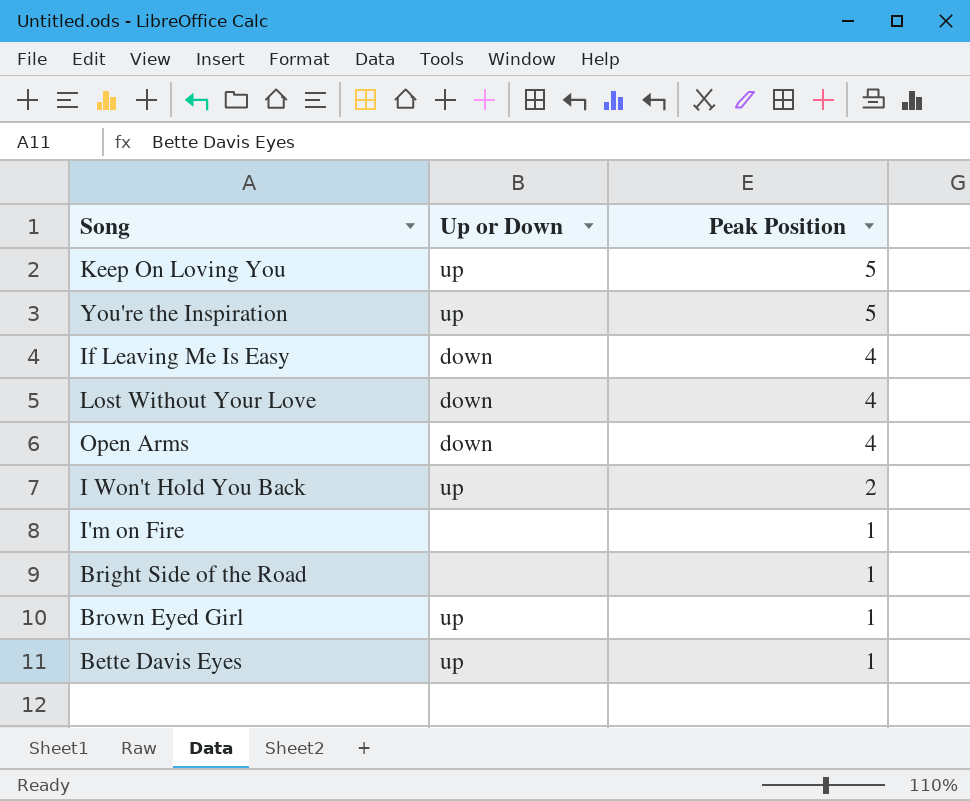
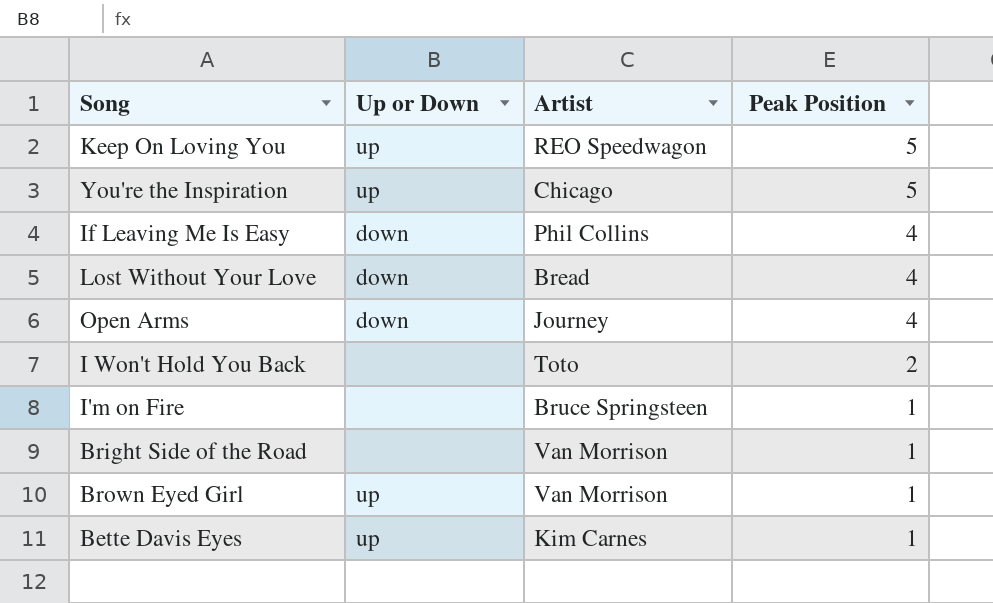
column Artist | position: none -> 3
I Won't Hold You Back | Up or Down: up -> none

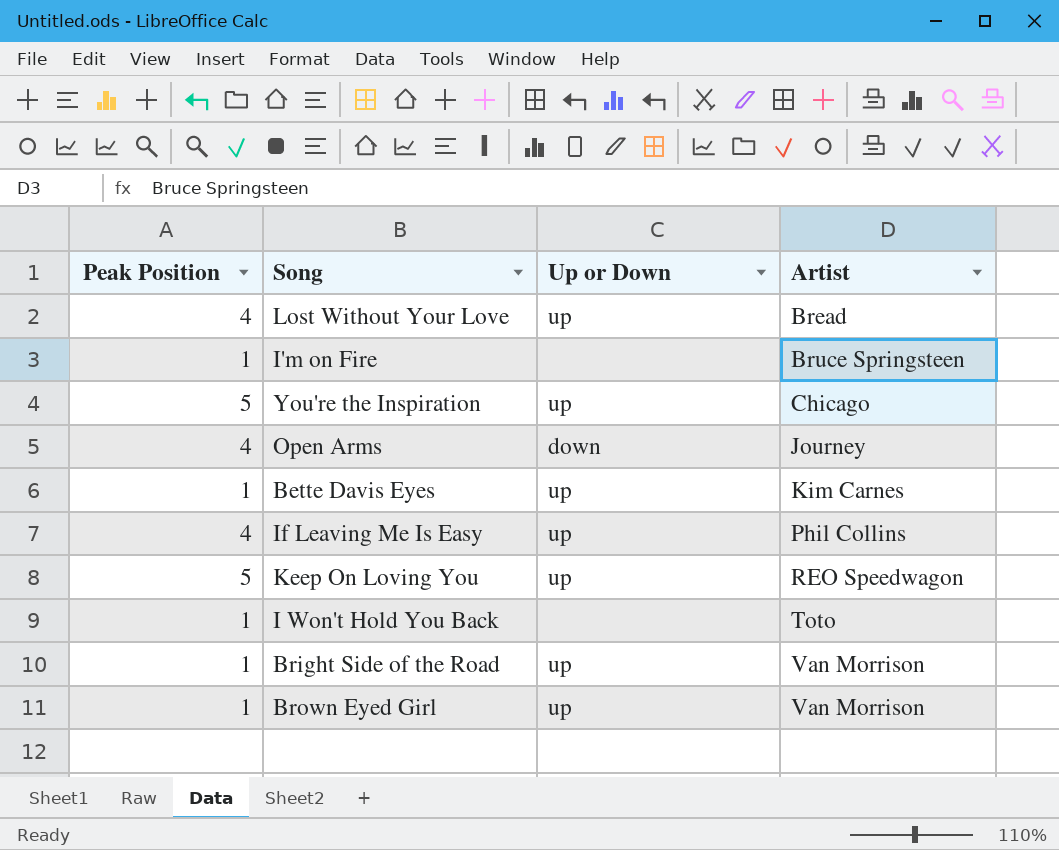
row order: Peak Position descending -> Artist ascending
column Peak Position | position: 4 -> 1
Lost Without Your Love | Up or Down: down -> up
If Leaving Me Is Easy | Up or Down: down -> up
I Won't Hold You Back | Peak Position: 2 -> 1
Bright Side of the Road | Up or Down: none -> up

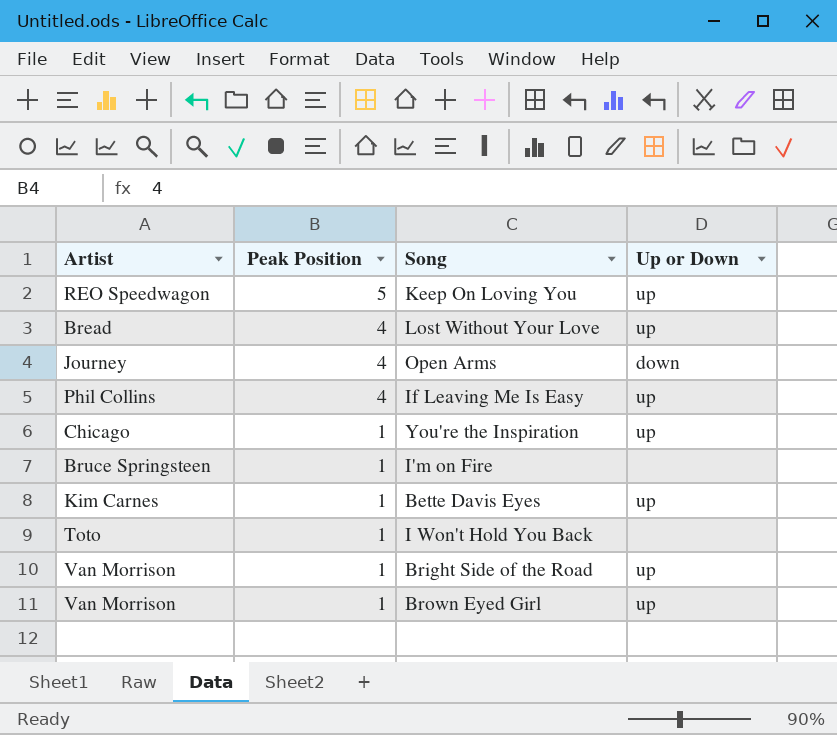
row order: Artist ascending -> Peak Position descending
column Artist | position: 4 -> 1
You're the Inspiration | Peak Position: 5 -> 1

